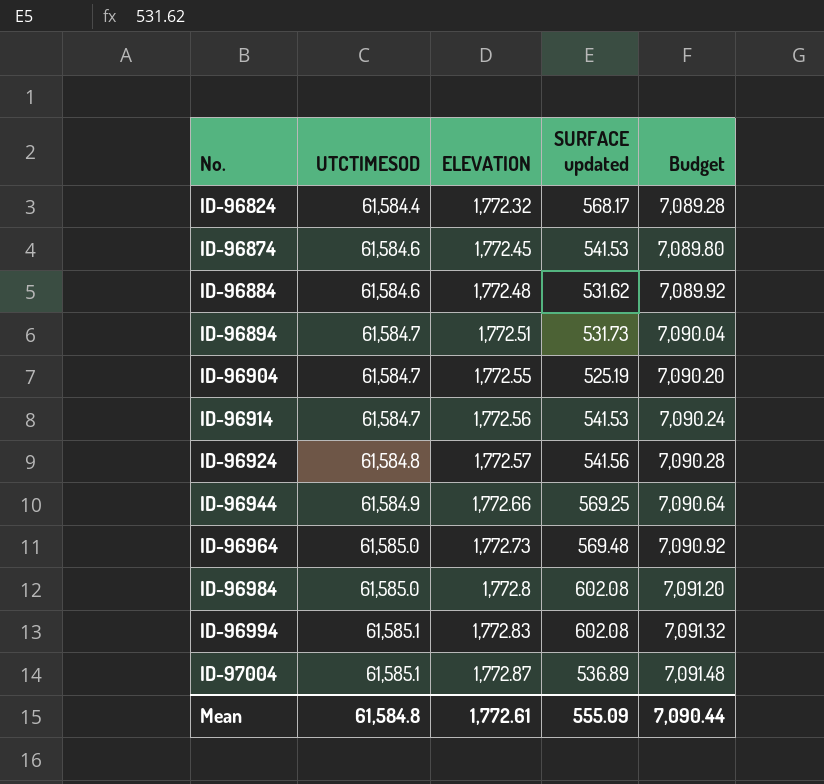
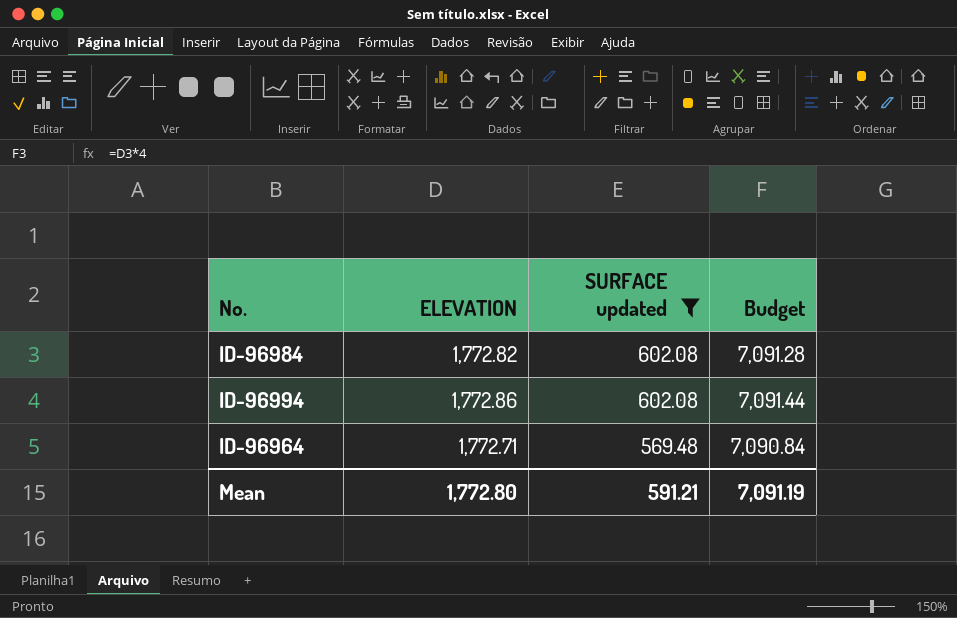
filter: none -> SURFACE updated >= 569.48
row order: No. ascending -> SURFACE updated descending
column UTCTIMESOD | position: 2 -> none
ID-96984 | ELEVATION: 1,772.8 -> 1,772.82
ID-96984 | Budget: 7,091.20 -> 7,091.28
ID-96994 | ELEVATION: 1,772.83 -> 1,772.86
ID-96994 | Budget: 7,091.32 -> 7,091.44
ID-96964 | ELEVATION: 1,772.73 -> 1,772.71
ID-96964 | Budget: 7,090.92 -> 7,090.84
Mean | ELEVATION: 1,772.61 -> 1,772.80
Mean | SURFACE updated: 555.09 -> 591.21
Mean | Budget: 7,090.44 -> 7,091.19

